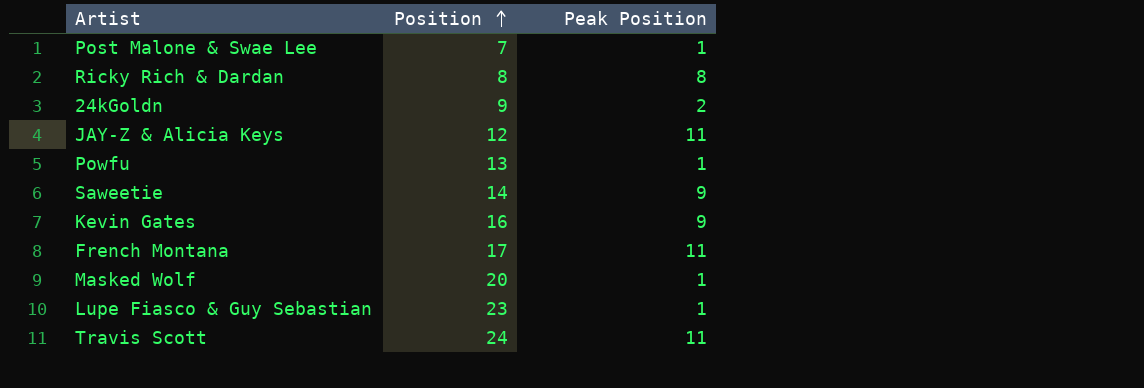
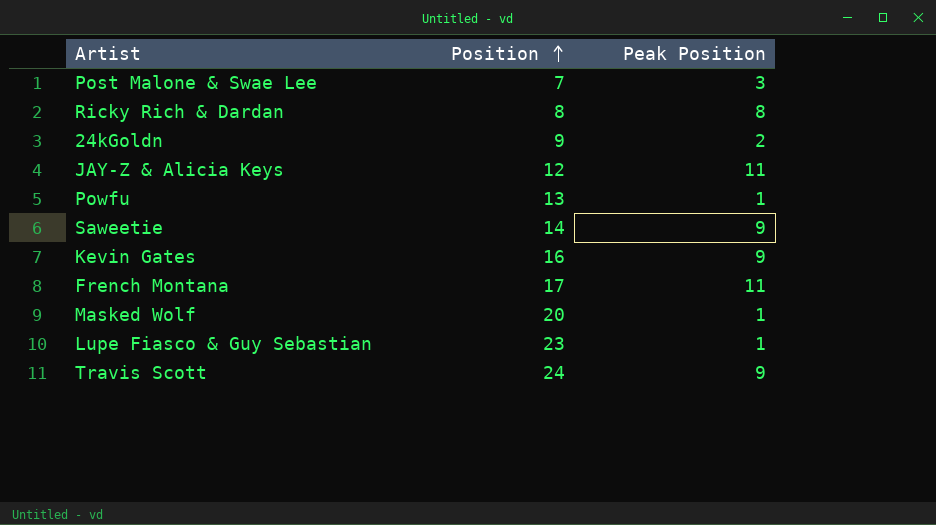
Post Malone & Swae Lee | Peak Position: 1 -> 3
Travis Scott | Peak Position: 11 -> 9

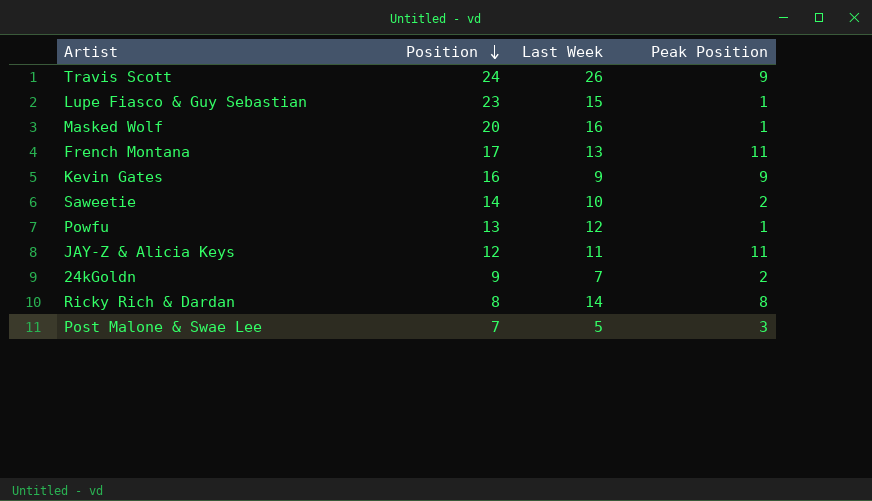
row order: Position ascending -> Position descending
column Last Week | position: none -> 3
Saweetie | Peak Position: 9 -> 2

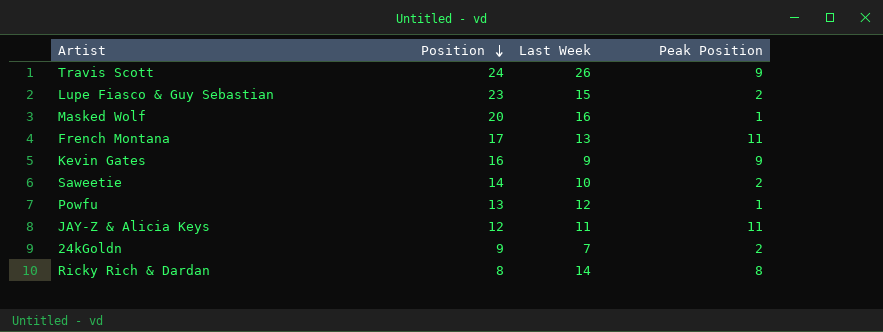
row Post Malone & Swae Lee: 7 | 5 | 3 -> none
Lupe Fiasco & Guy Sebastian | Peak Position: 1 -> 2

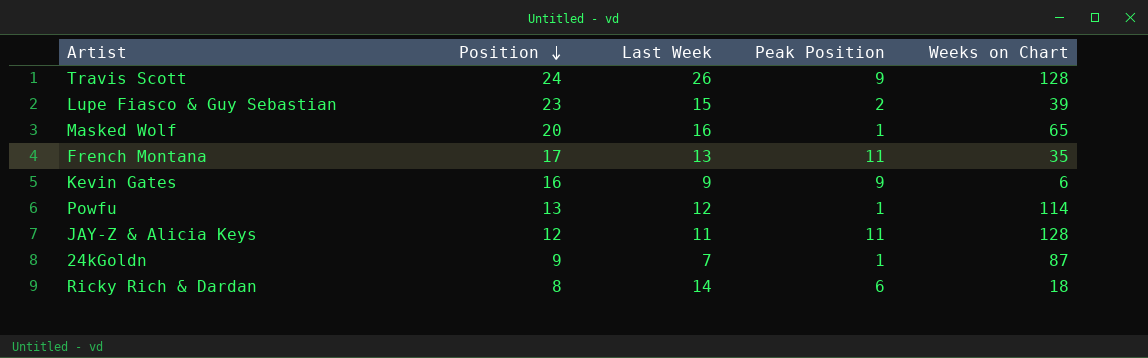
column Weeks on Chart | position: none -> 5
row Saweetie: 14 | 10 | 2 -> none
24kGoldn | Peak Position: 2 -> 1
Ricky Rich & Dardan | Peak Position: 8 -> 6

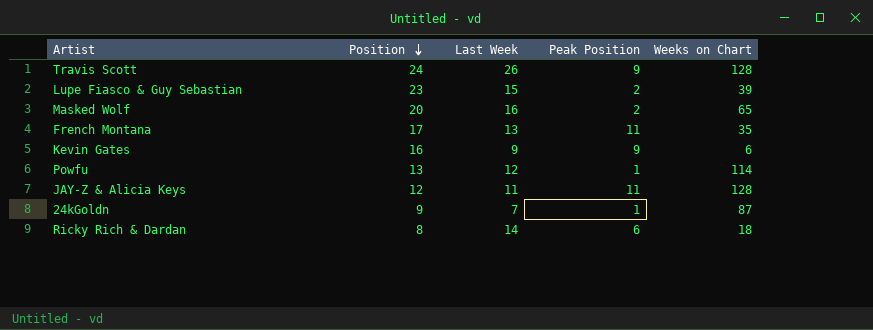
Masked Wolf | Peak Position: 1 -> 2

